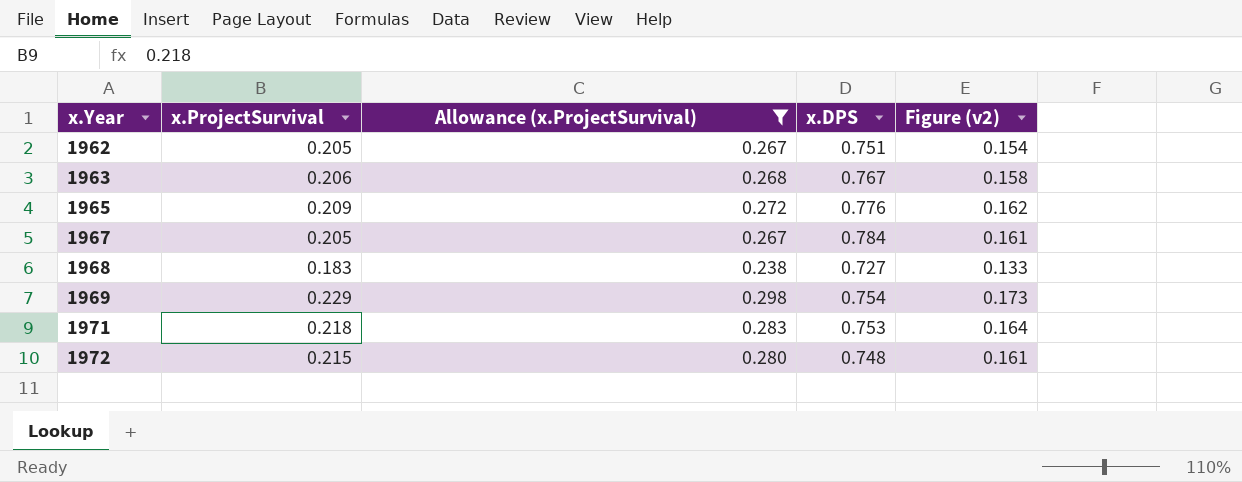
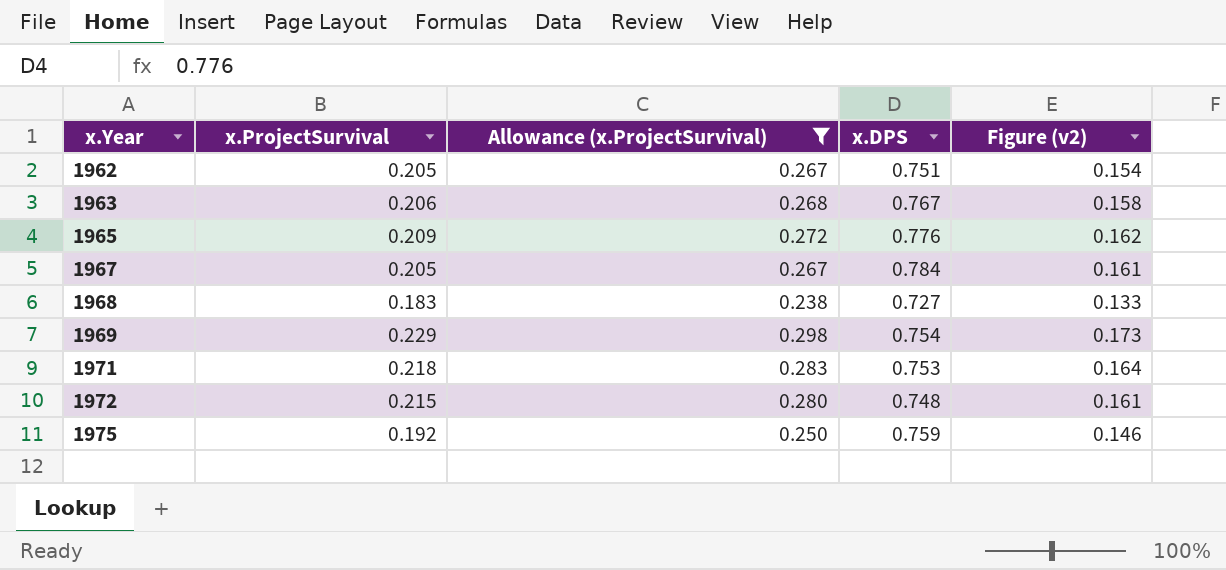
row 1975: none -> 0.192 | 0.250 | 0.759 | 0.146

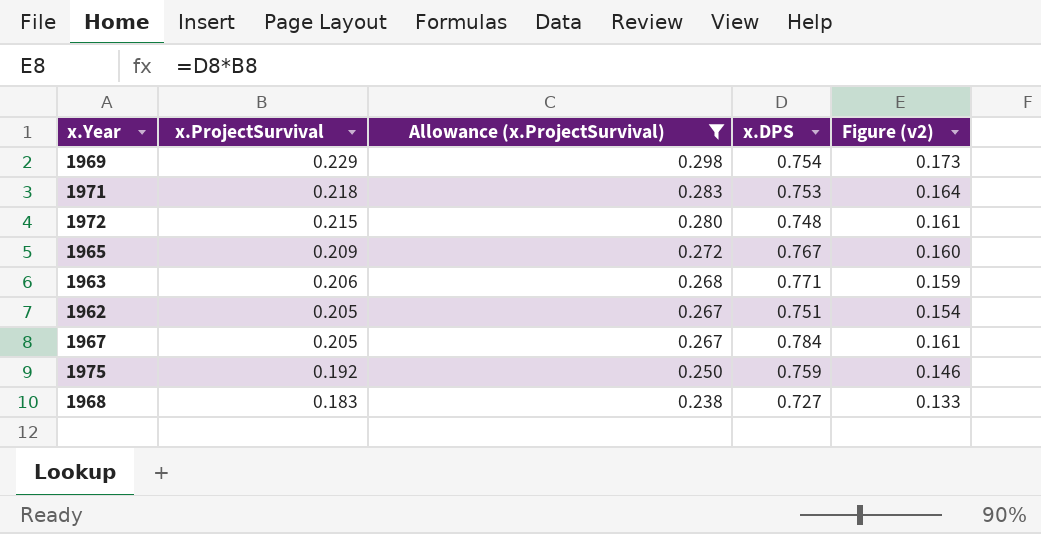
row order: x.Year ascending -> x.ProjectSurvival descending
1965 | x.DPS: 0.776 -> 0.767
1965 | Figure (v2): 0.162 -> 0.160
1963 | x.DPS: 0.767 -> 0.771
1963 | Figure (v2): 0.158 -> 0.159

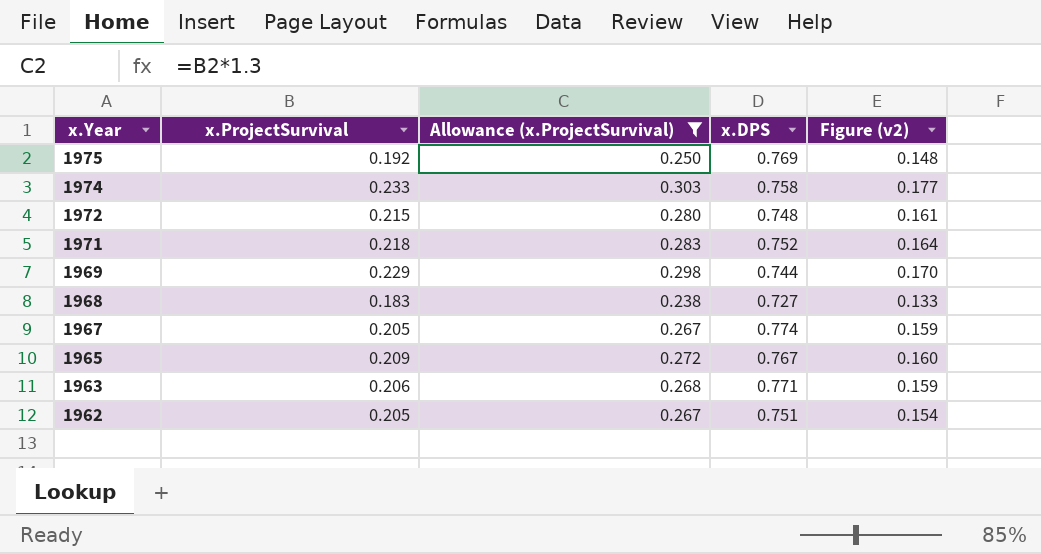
row order: x.ProjectSurvival descending -> x.Year descending
1975 | x.DPS: 0.759 -> 0.769
1975 | Figure (v2): 0.146 -> 0.148
row 1974: none -> 0.233 | 0.303 | 0.758 | 0.177
1971 | x.DPS: 0.753 -> 0.752
1969 | x.DPS: 0.754 -> 0.744
1969 | Figure (v2): 0.173 -> 0.170
1967 | x.DPS: 0.784 -> 0.774
1967 | Figure (v2): 0.161 -> 0.159

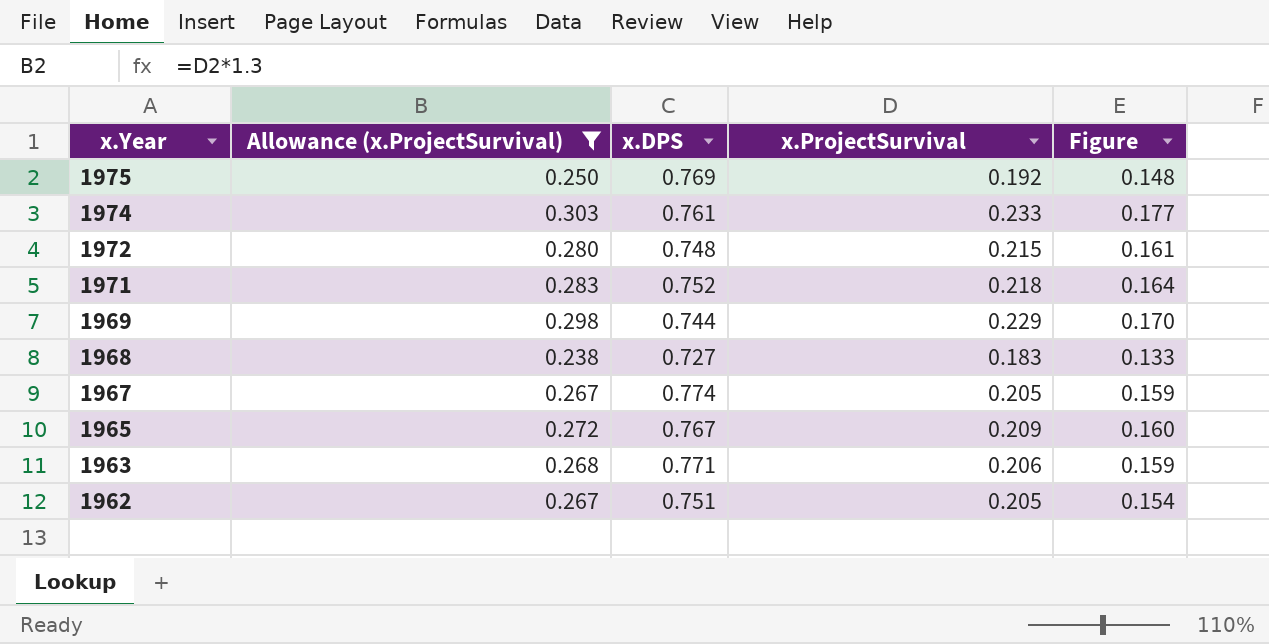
column x.ProjectSurvival | position: 2 -> 4
column name: Figure (v2) -> Figure
1974 | x.DPS: 0.758 -> 0.761

